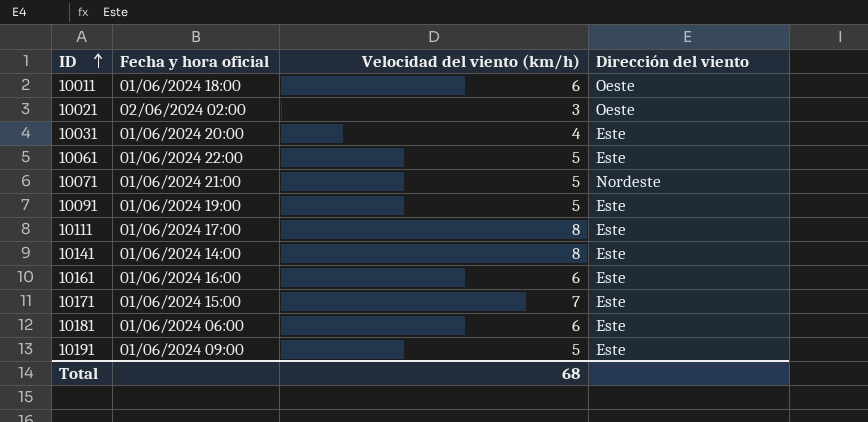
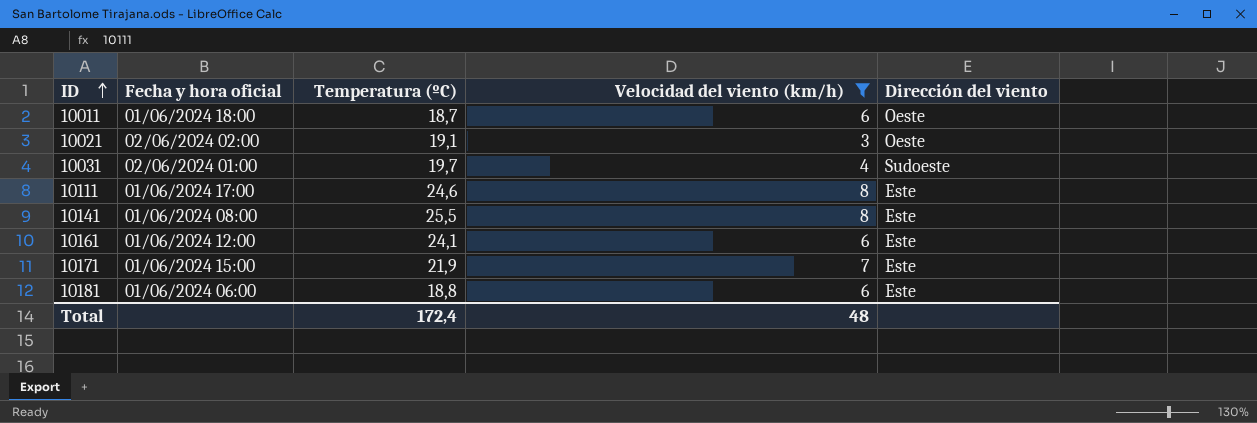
filter: none -> Velocidad del viento (km/h) != 5
column Temperatura (ºC) | position: none -> 3
10031 | Fecha y hora oficial: 01/06/2024 20:00 -> 02/06/2024 01:00
10031 | Dirección del viento: Este -> Sudoeste
10141 | Fecha y hora oficial: 01/06/2024 14:00 -> 01/06/2024 08:00
10161 | Fecha y hora oficial: 01/06/2024 16:00 -> 01/06/2024 12:00
Total | Velocidad del viento (km/h): 68 -> 48

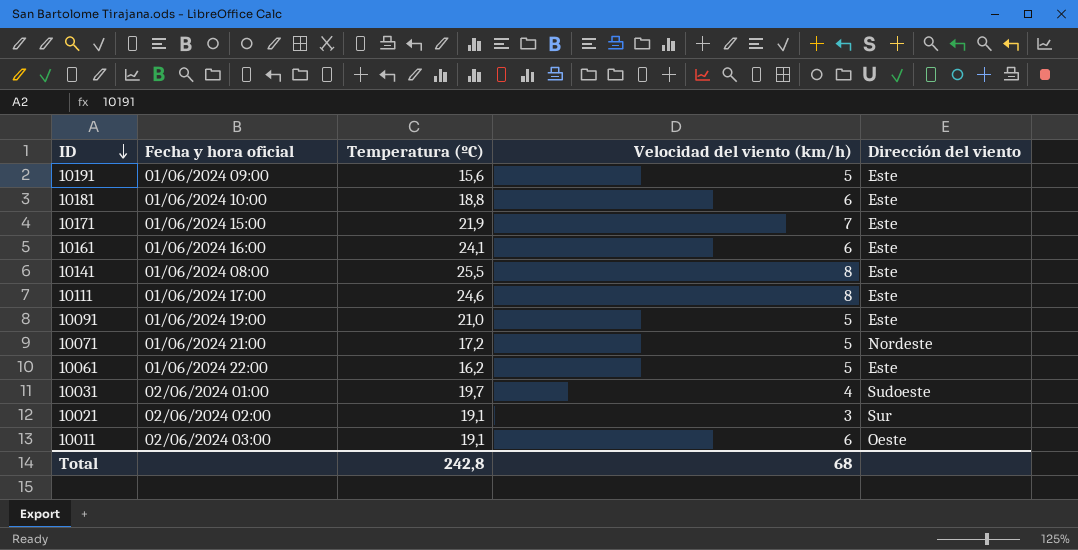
filter: Velocidad del viento (km/h) != 5 -> none
row order: ID ascending -> ID descending
10181 | Fecha y hora oficial: 01/06/2024 06:00 -> 01/06/2024 10:00
10161 | Fecha y hora oficial: 01/06/2024 12:00 -> 01/06/2024 16:00
10021 | Dirección del viento: Oeste -> Sur
10011 | Fecha y hora oficial: 01/06/2024 18:00 -> 02/06/2024 03:00
10011 | Temperatura (ºC): 18,7 -> 19,1
Total | Temperatura (ºC): 172,4 -> 242,8
Total | Velocidad del viento (km/h): 48 -> 68

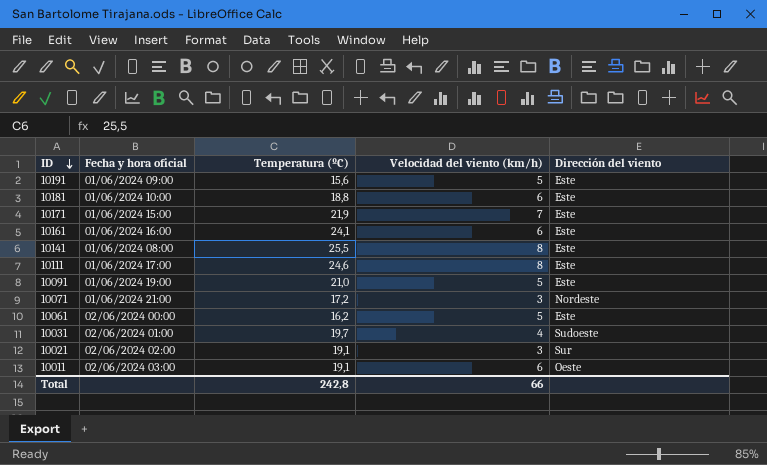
10071 | Velocidad del viento (km/h): 5 -> 3
10061 | Fecha y hora oficial: 01/06/2024 22:00 -> 02/06/2024 00:00
Total | Velocidad del viento (km/h): 68 -> 66

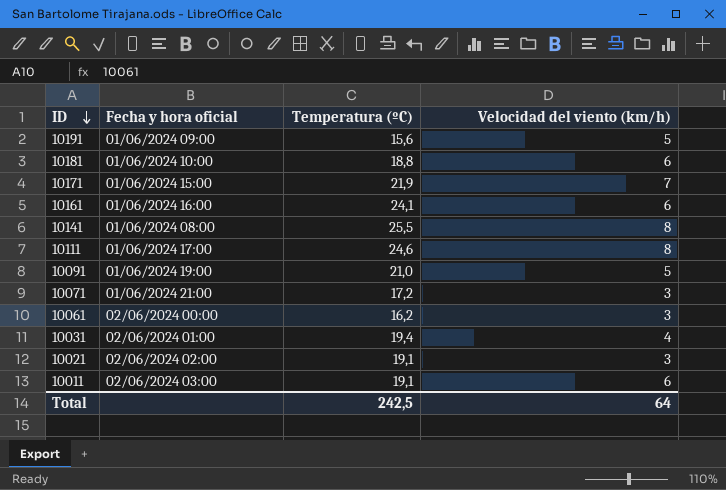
column Dirección del viento | position: 5 -> none
10061 | Velocidad del viento (km/h): 5 -> 3
10031 | Temperatura (ºC): 19,7 -> 19,4
Total | Temperatura (ºC): 242,8 -> 242,5
Total | Velocidad del viento (km/h): 66 -> 64

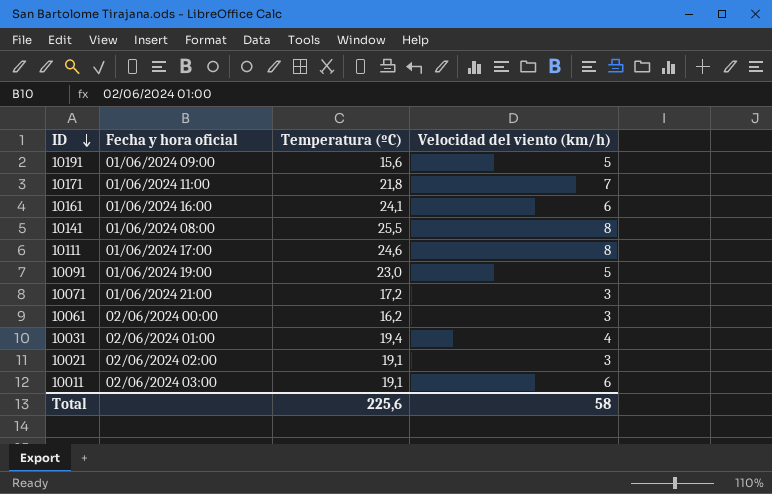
row 10181: 01/06/2024 10:00 | 18,8 | 6 -> none
10171 | Fecha y hora oficial: 01/06/2024 15:00 -> 01/06/2024 11:00
10171 | Temperatura (ºC): 21,9 -> 21,8
10091 | Temperatura (ºC): 21,0 -> 23,0
Total | Temperatura (ºC): 242,5 -> 225,6
Total | Velocidad del viento (km/h): 64 -> 58

